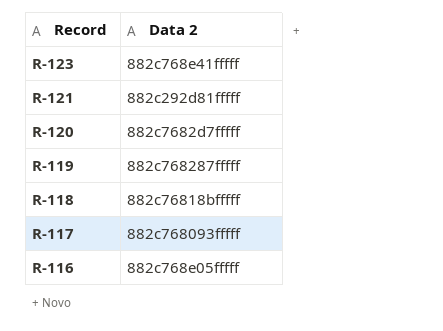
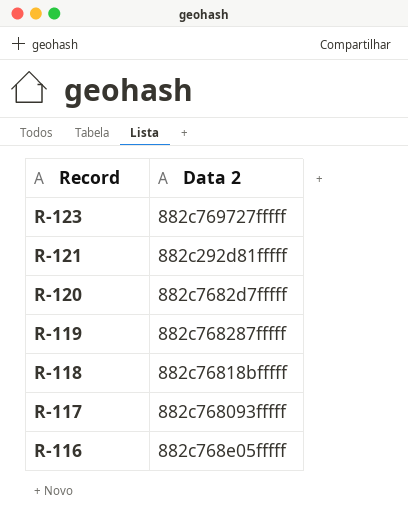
R-123 | Data 2: 882c768e41fffff -> 882c769727fffff

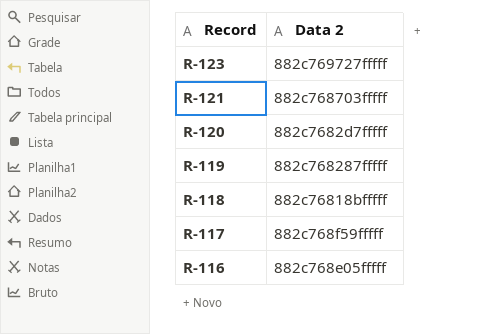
R-121 | Data 2: 882c292d81fffff -> 882c768703fffff
R-117 | Data 2: 882c768093fffff -> 882c768f59fffff

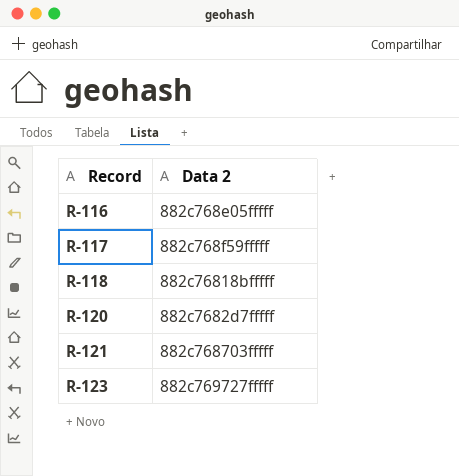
row order: Record descending -> Record ascending
row R-119: 882c768287fffff -> none

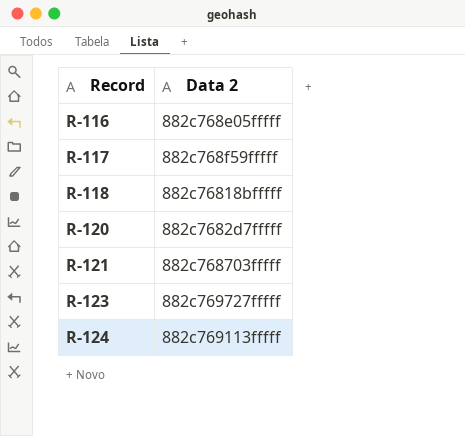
row R-124: none -> 882c769113fffff

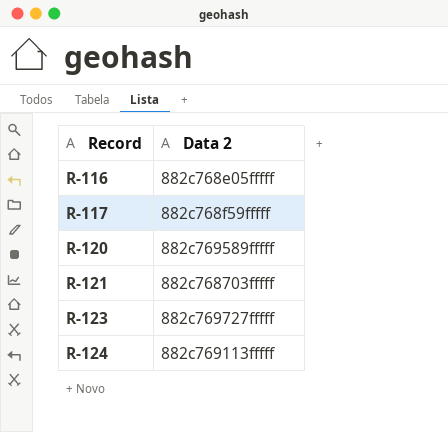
row R-118: 882c76818bfffff -> none
R-120 | Data 2: 882c7682d7fffff -> 882c769589fffff

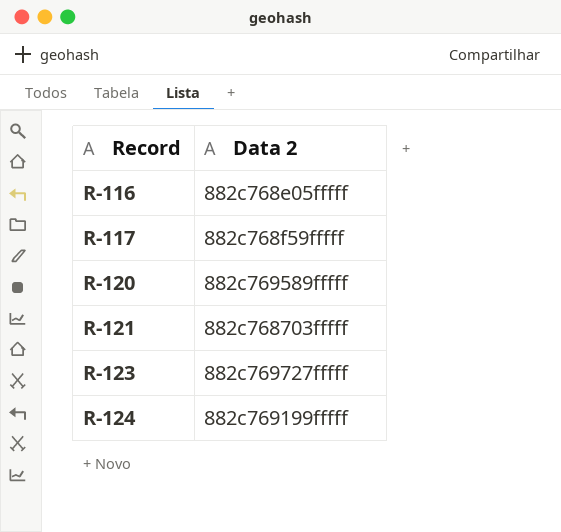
R-124 | Data 2: 882c769113fffff -> 882c769199fffff

